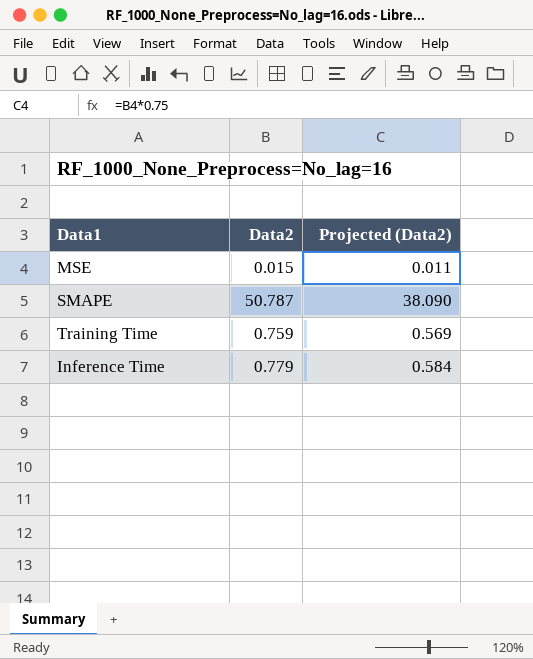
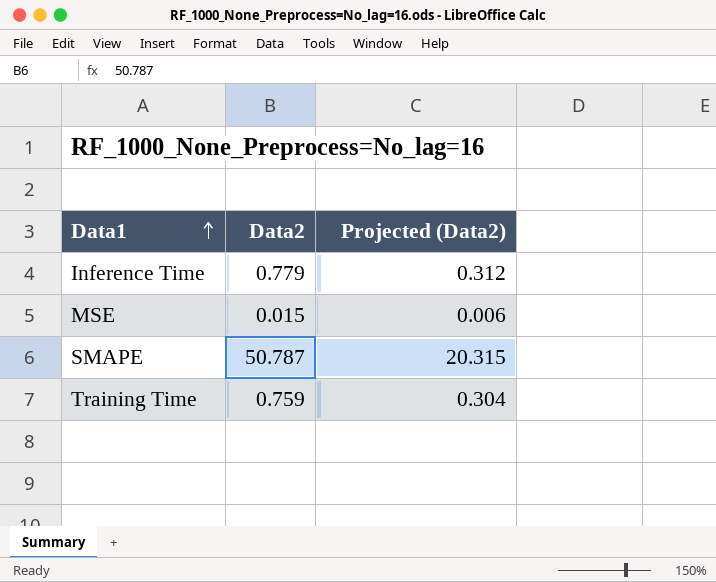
row order: none -> Data1 ascending
column Projected (Data2) | formula: [Data2] * 0.75 -> [Data2] * 0.4

